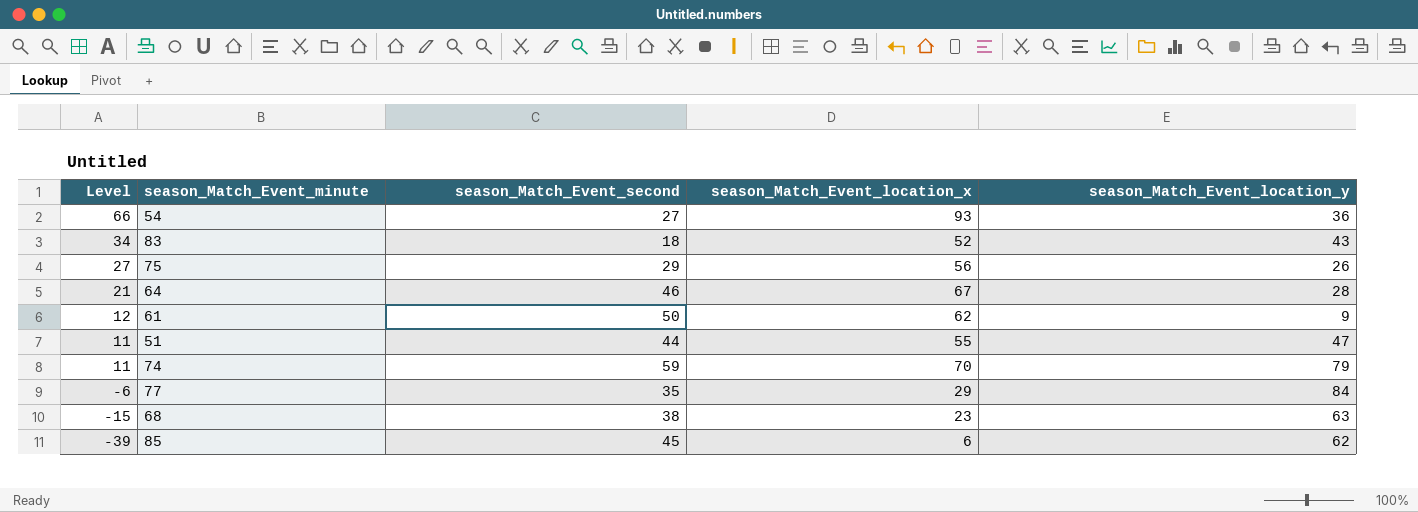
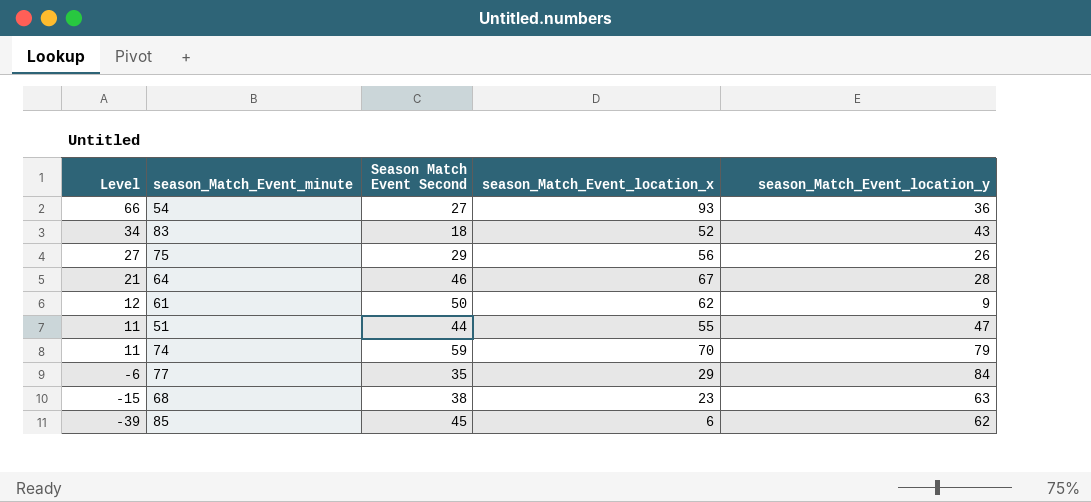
column name: season_Match_Event_second -> Season Match Event Second

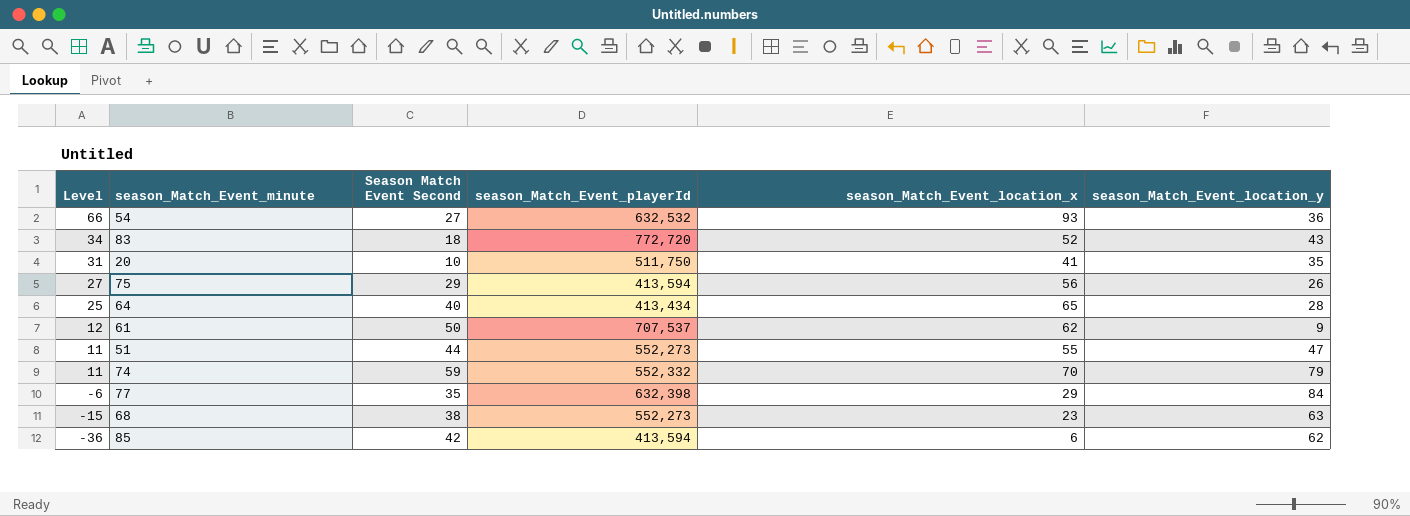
column season_Match_Event_playerId | position: none -> 4
row 20: none -> 31 | 10 | 511,750 | 41 | 35
64 | Level: 21 -> 25
64 | Season Match Event Second: 46 -> 40
64 | season_Match_Event_location_x: 67 -> 65
85 | Level: -39 -> -36
85 | Season Match Event Second: 45 -> 42

